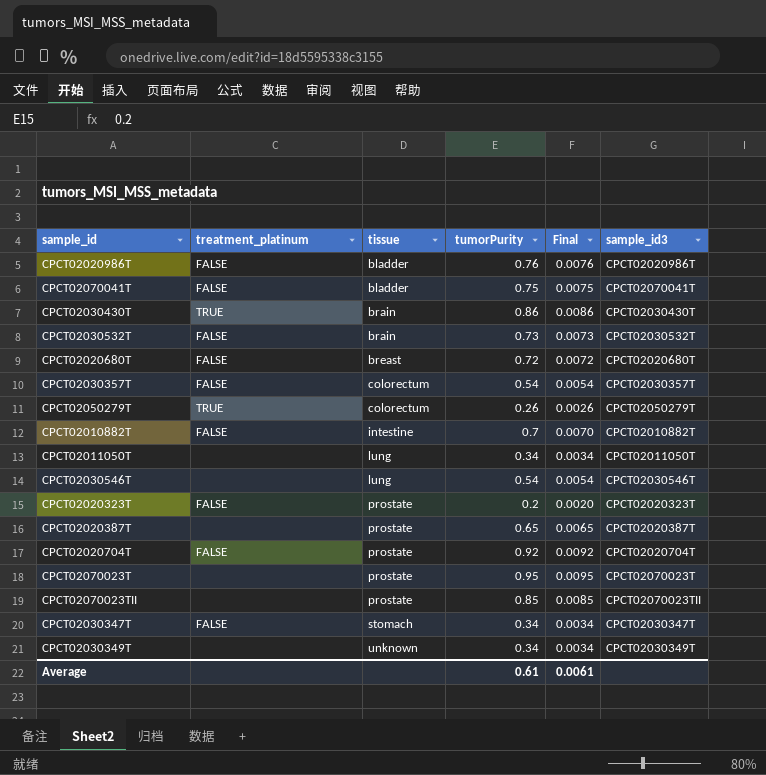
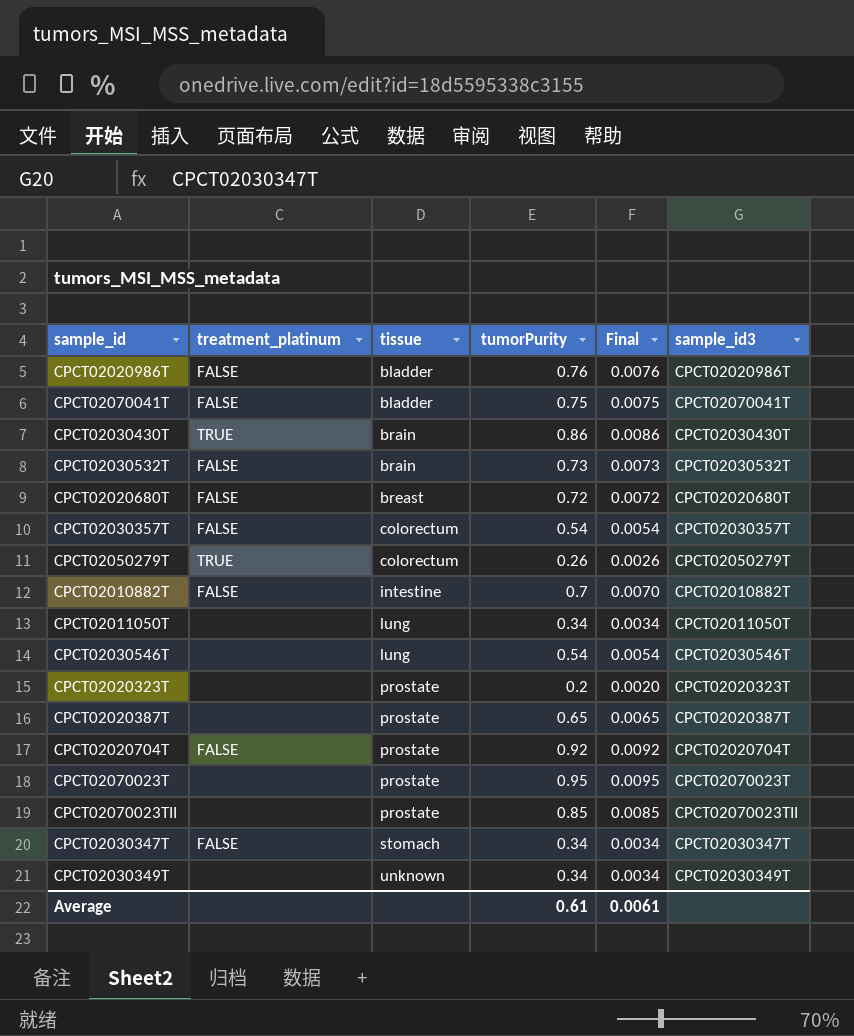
CPCT02020323T | treatment_platinum: FALSE -> none

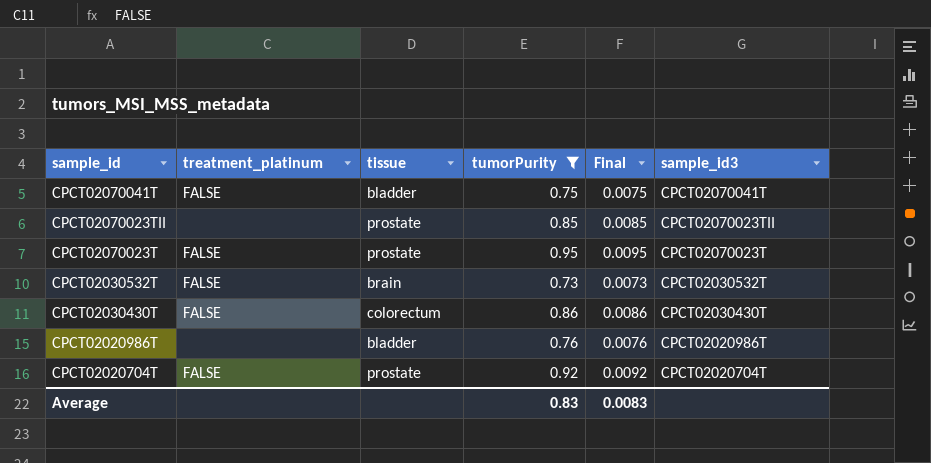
filter: none -> tumorPurity >= 0.73
row order: tissue ascending -> sample_id descending
CPCT02070023T | treatment_platinum: none -> FALSE
CPCT02030430T | treatment_platinum: TRUE -> FALSE
CPCT02030430T | tissue: brain -> colorectum
CPCT02020986T | treatment_platinum: FALSE -> none
Average | tumorPurity: 0.61 -> 0.83
Average | Final: 0.0061 -> 0.0083

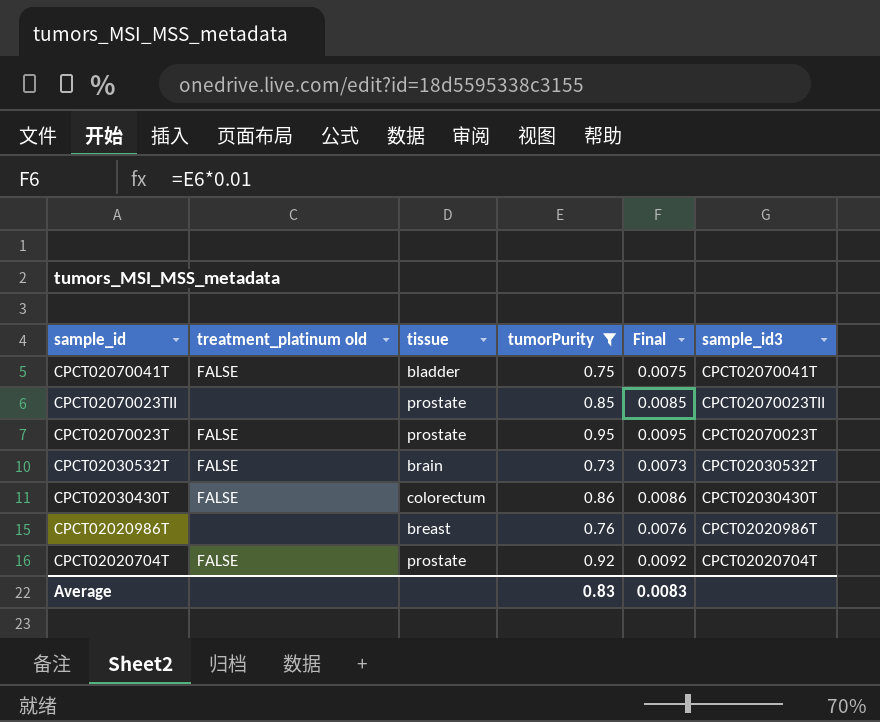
column name: treatment_platinum -> treatment_platinum old
CPCT02020986T | tissue: bladder -> breast

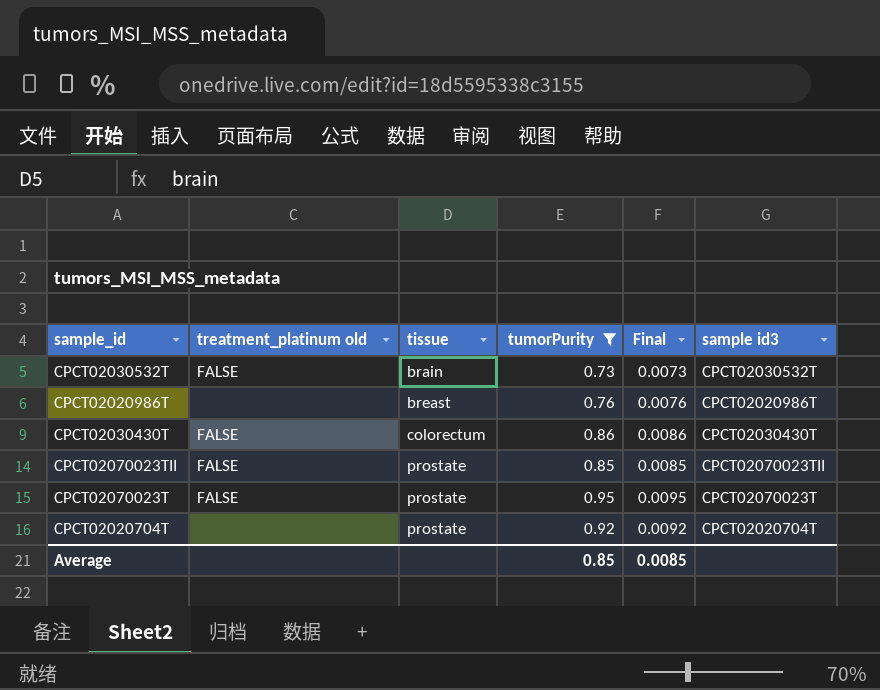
row order: sample_id descending -> tissue ascending
column name: sample_id3 -> sample id3
row CPCT02070041T: FALSE | bladder | 0.75 | 0.0075 | CPCT02070041T -> none
CPCT02070023TII | treatment_platinum old: none -> FALSE
CPCT02020704T | treatment_platinum old: FALSE -> none
Average | tumorPurity: 0.83 -> 0.85
Average | Final: 0.0083 -> 0.0085

